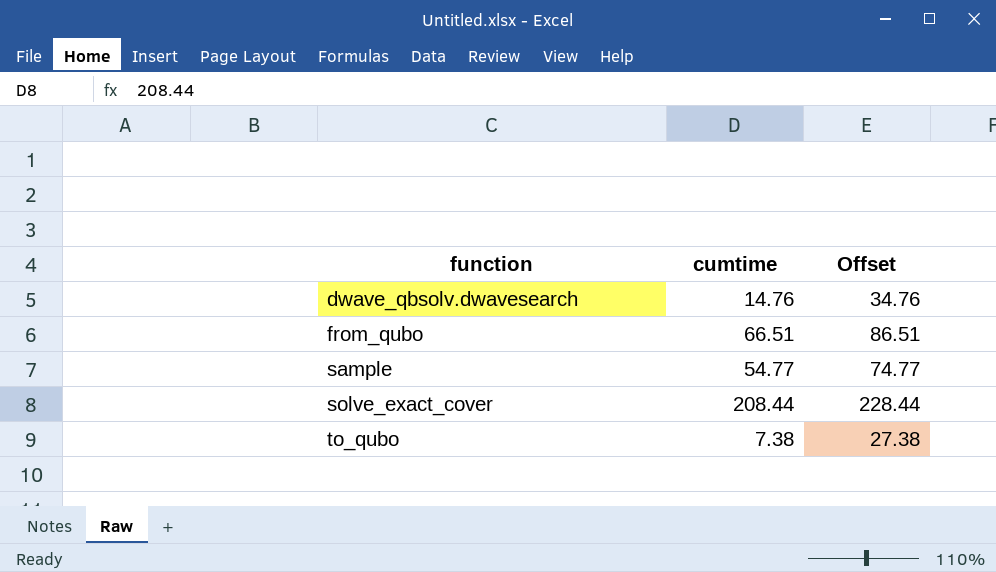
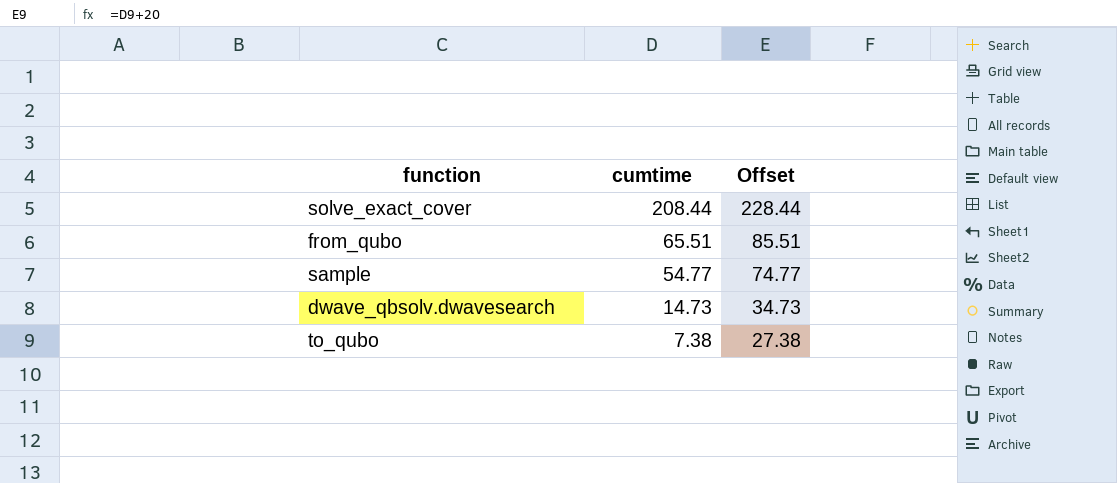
row order: function ascending -> cumtime descending
from_qubo | cumtime: 66.51 -> 65.51
from_qubo | Offset: 86.51 -> 85.51
dwave_qbsolv.dwavesearch | cumtime: 14.76 -> 14.73
dwave_qbsolv.dwavesearch | Offset: 34.76 -> 34.73

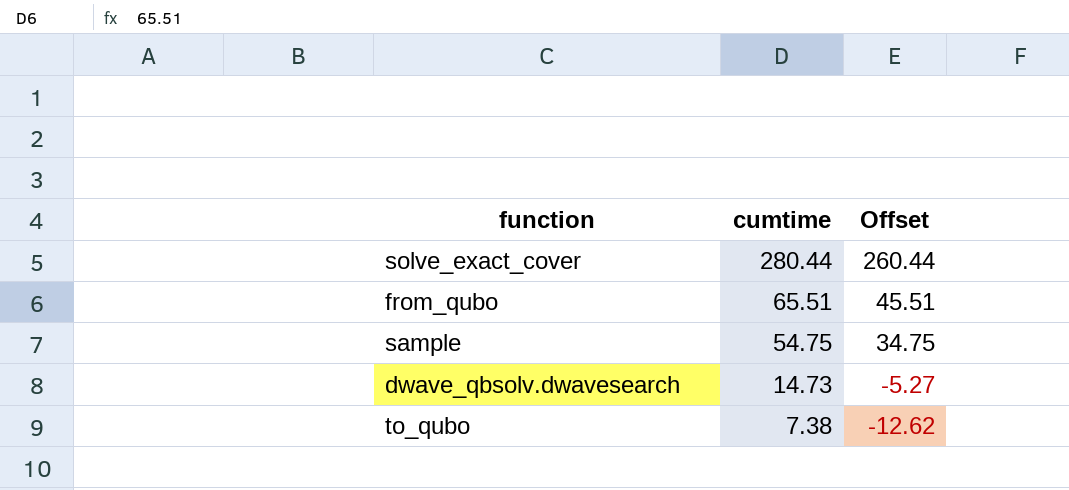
column Offset | formula: [cumtime] + 20 -> [cumtime] - 20
solve_exact_cover | cumtime: 208.44 -> 280.44
sample | cumtime: 54.77 -> 54.75

